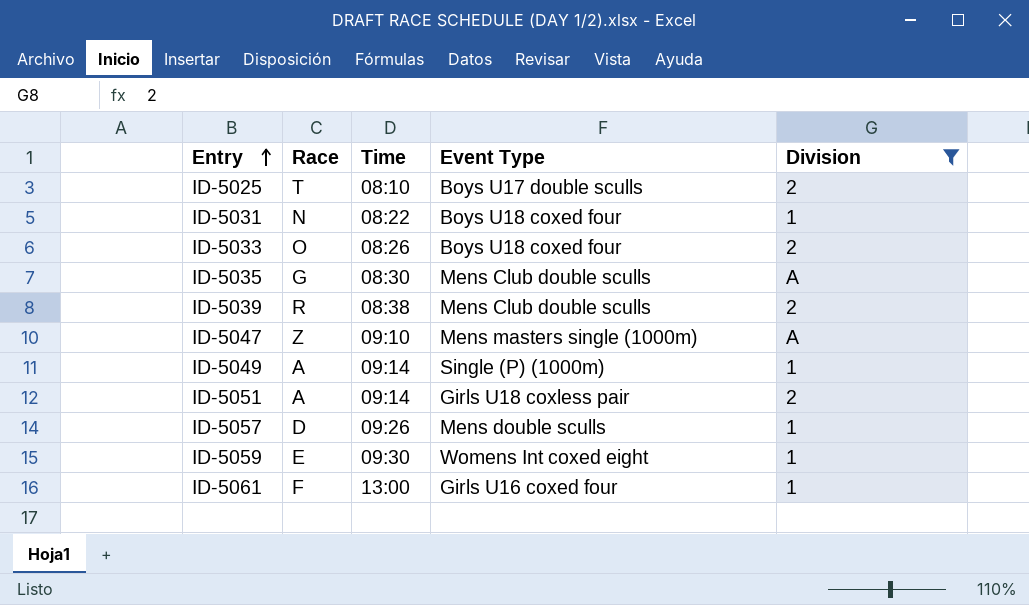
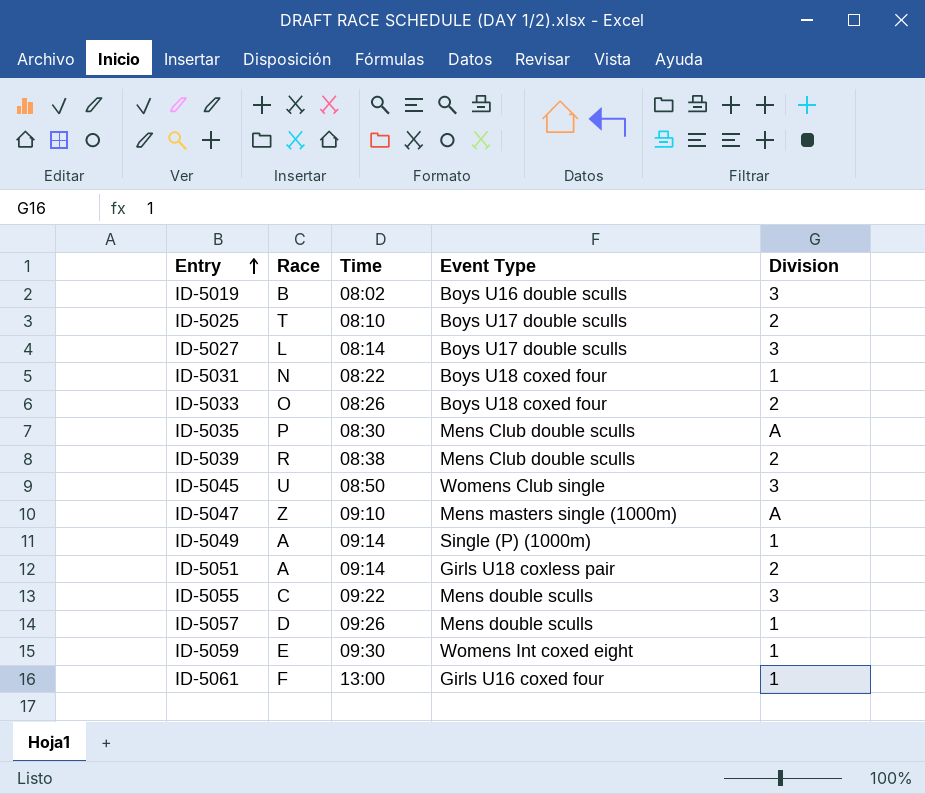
filter: Division != 3 -> none
ID-5035 | Race: G -> P

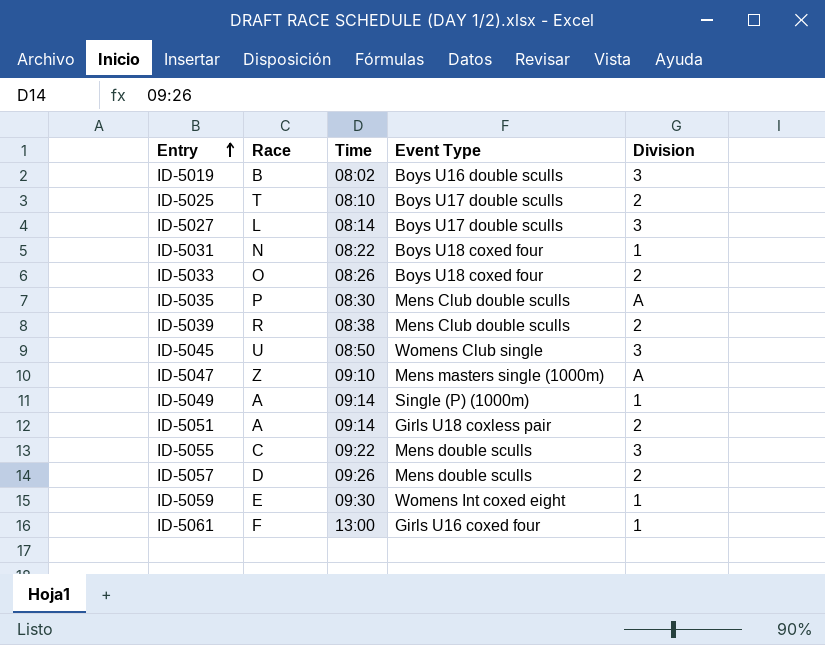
ID-5057 | Division: 1 -> 2

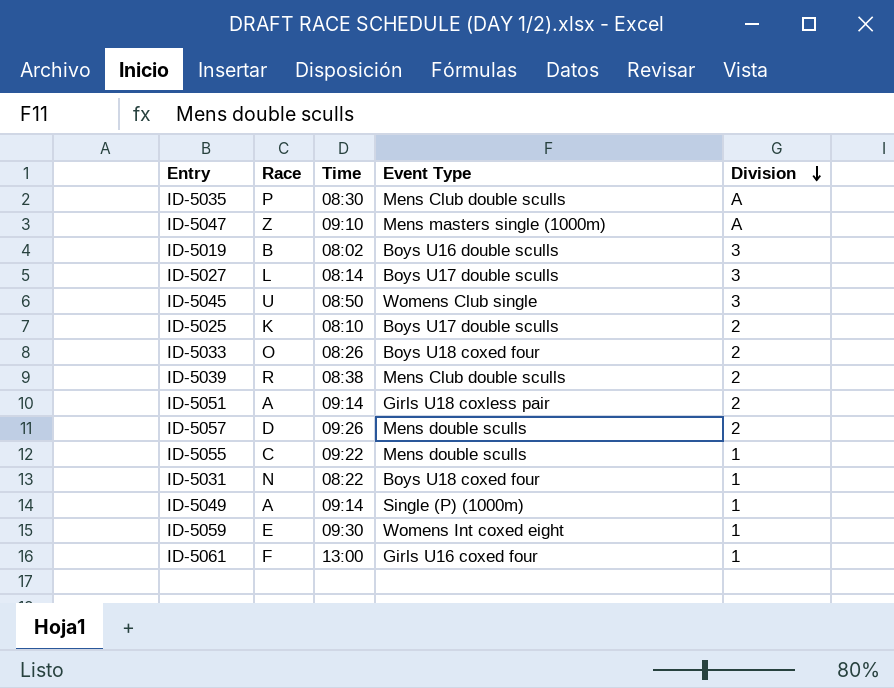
row order: Entry ascending -> Division descending
ID-5025 | Race: T -> K
ID-5055 | Division: 3 -> 1

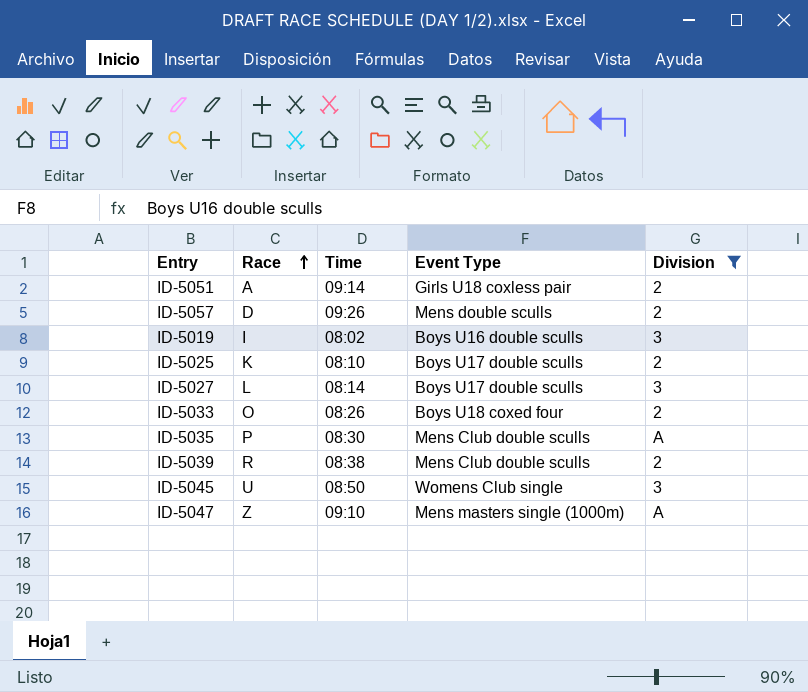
filter: none -> Division != 1
row order: Division descending -> Race ascending
ID-5019 | Race: B -> I

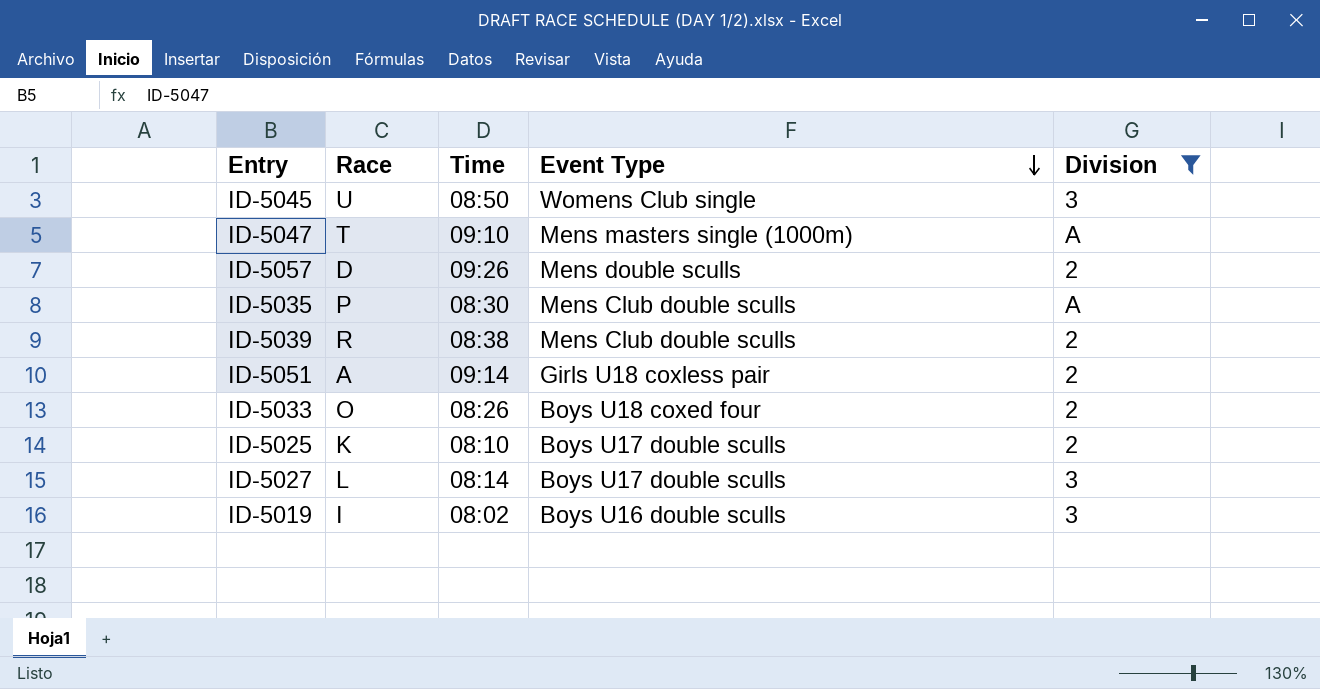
row order: Race ascending -> Event Type descending
ID-5047 | Race: Z -> T

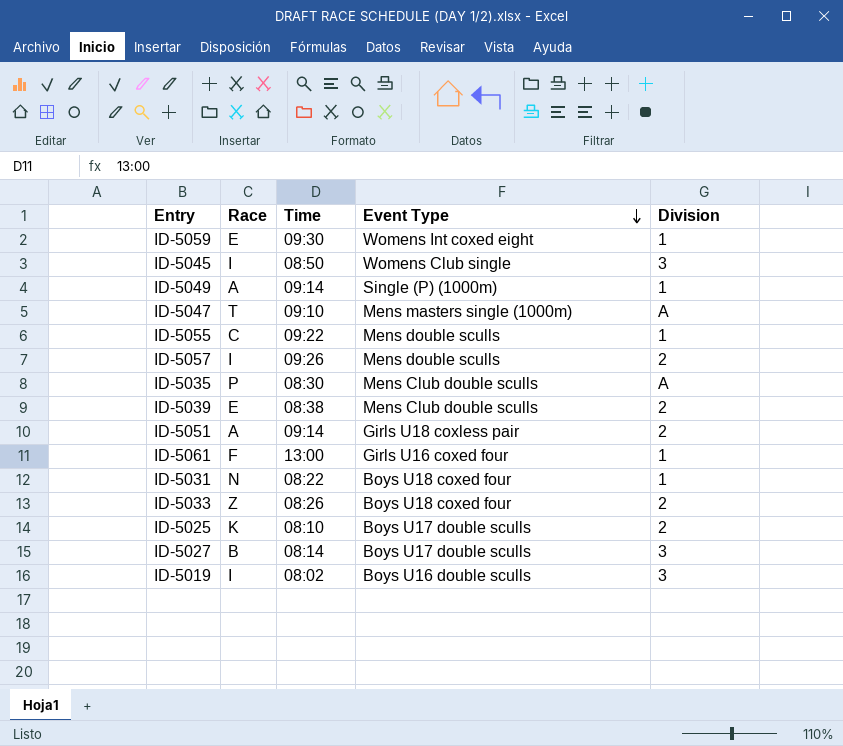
filter: Division != 1 -> none
ID-5045 | Race: U -> I
ID-5057 | Race: D -> I
ID-5039 | Race: R -> E
ID-5033 | Race: O -> Z
ID-5027 | Race: L -> B

